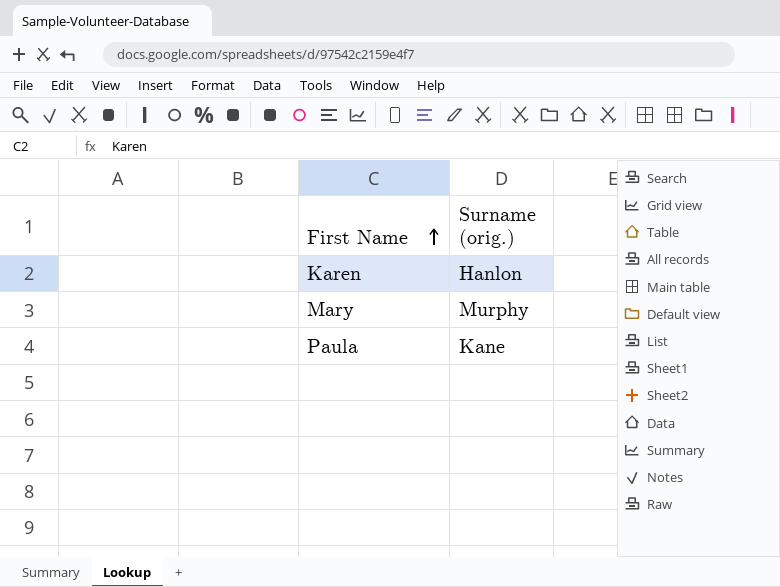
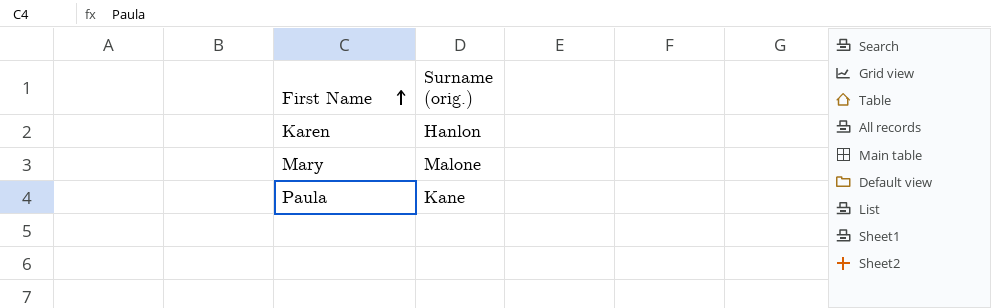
Mary | Surname (orig.): Murphy -> Malone

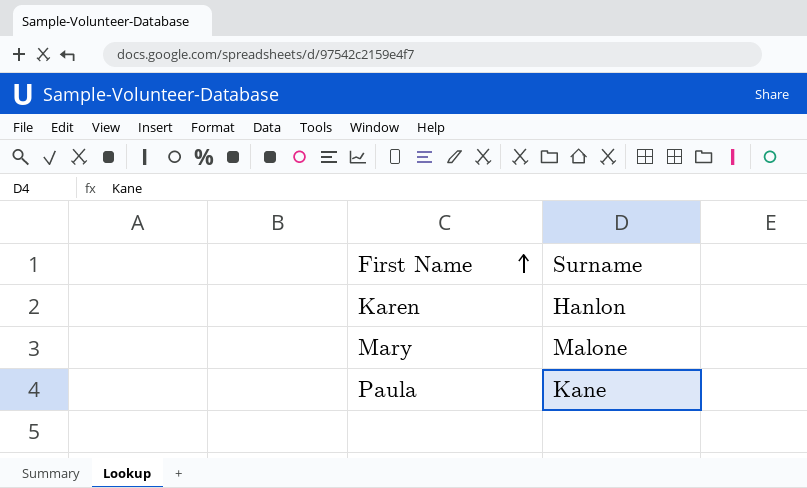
column name: Surname (orig.) -> Surname

